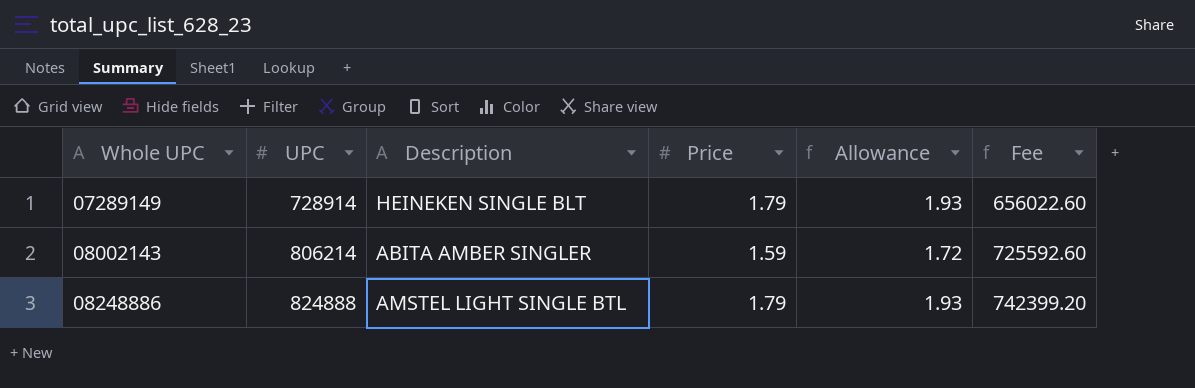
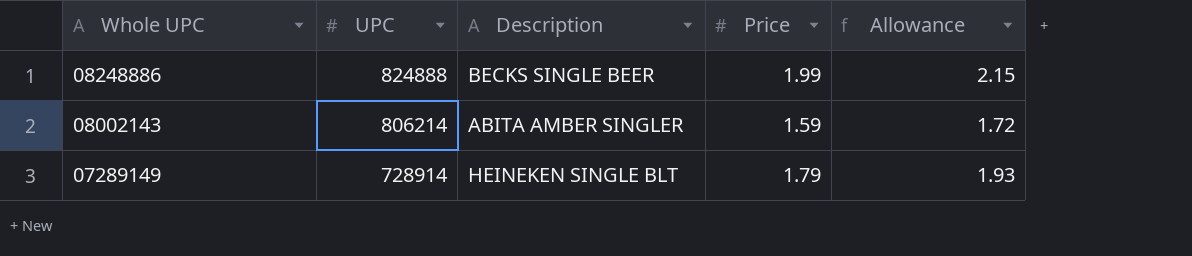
row order: Whole UPC ascending -> Whole UPC descending
column Fee | formula: [UPC] * 0.9 -> none
08248886 | Description: AMSTEL LIGHT SINGLE BTL -> BECKS SINGLE BEER
08248886 | Price: 1.79 -> 1.99
08248886 | Allowance: 1.93 -> 2.15

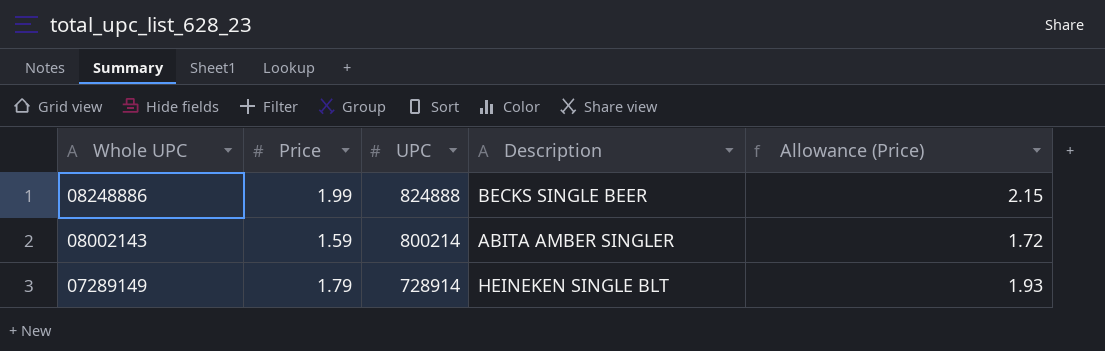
column Price | position: 4 -> 2
column name: Allowance -> Allowance (Price)
08002143 | UPC: 806214 -> 800214

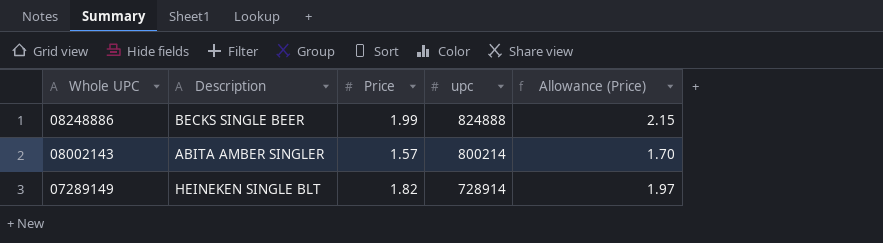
column Description | position: 4 -> 2
column name: UPC -> upc
08002143 | Price: 1.59 -> 1.57
08002143 | Allowance (Price): 1.72 -> 1.70
07289149 | Price: 1.79 -> 1.82
07289149 | Allowance (Price): 1.93 -> 1.97

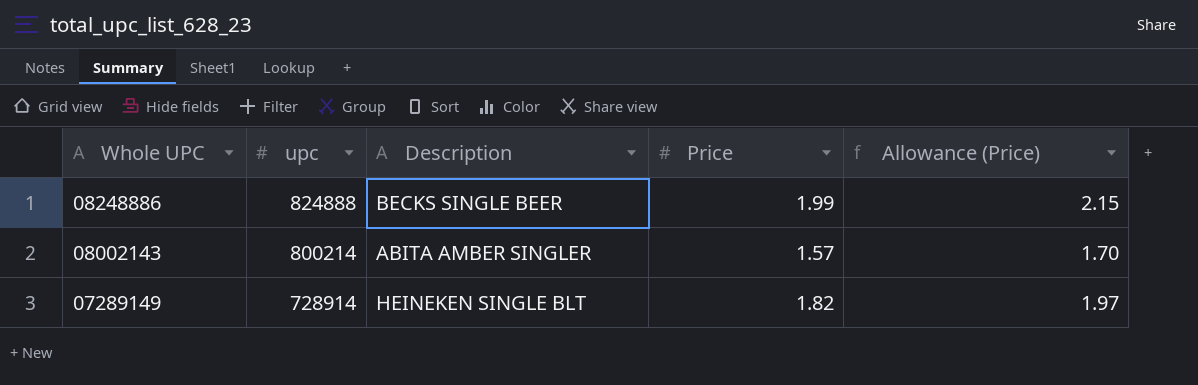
column upc | position: 4 -> 2

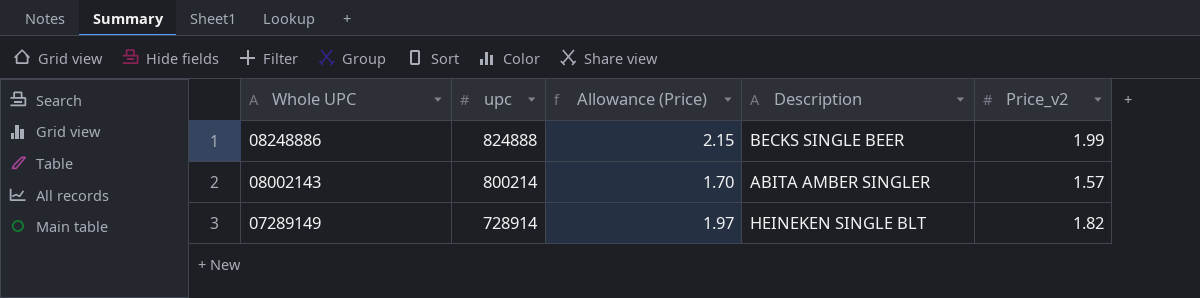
column Allowance (Price) | position: 5 -> 3
column name: Price -> Price_v2

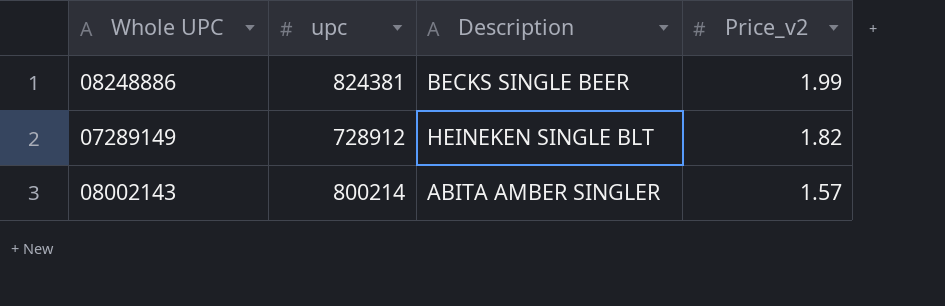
row order: Whole UPC descending -> Price_v2 descending
column Allowance (Price) | formula: [Price_v2] * 1.08 -> none
08248886 | upc: 824888 -> 824381
07289149 | upc: 728914 -> 728912

